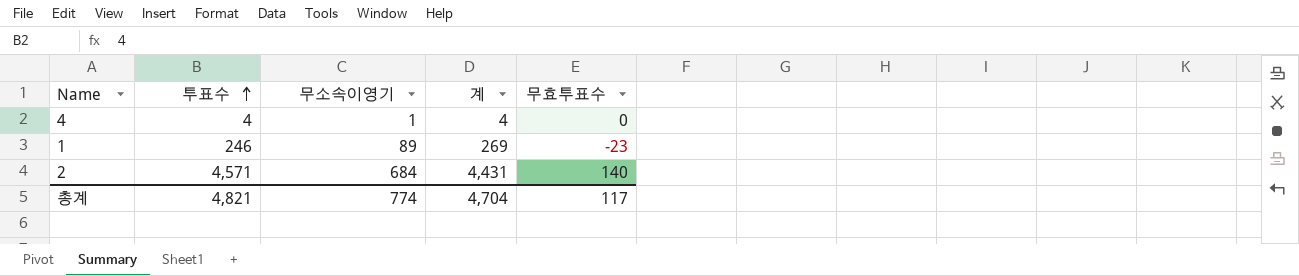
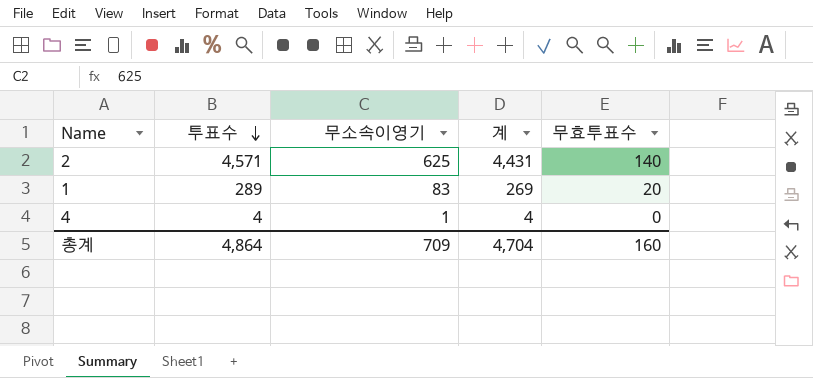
row order: 투표수 ascending -> 투표수 descending
2 | 무소속이영기: 684 -> 625
1 | 투표수: 246 -> 289
1 | 무소속이영기: 89 -> 83
1 | 무효투표수: -23 -> 20
총계 | 투표수: 4,821 -> 4,864
총계 | 무소속이영기: 774 -> 709
총계 | 무효투표수: 117 -> 160

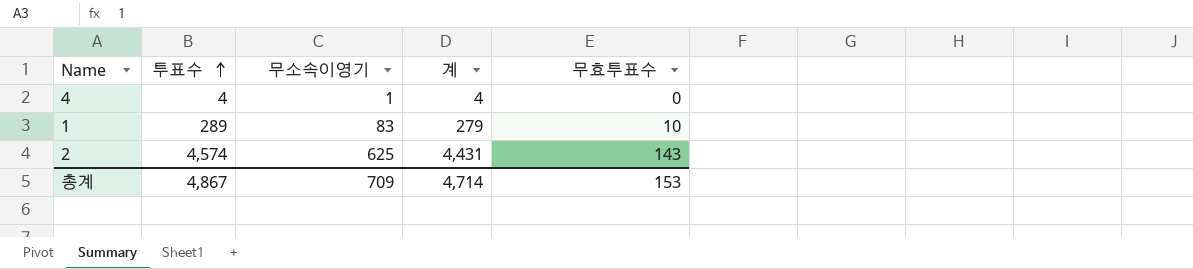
row order: 투표수 descending -> 투표수 ascending
1 | 계: 269 -> 279
1 | 무효투표수: 20 -> 10
2 | 투표수: 4,571 -> 4,574
2 | 무효투표수: 140 -> 143
총계 | 투표수: 4,864 -> 4,867
총계 | 계: 4,704 -> 4,714
총계 | 무효투표수: 160 -> 153

